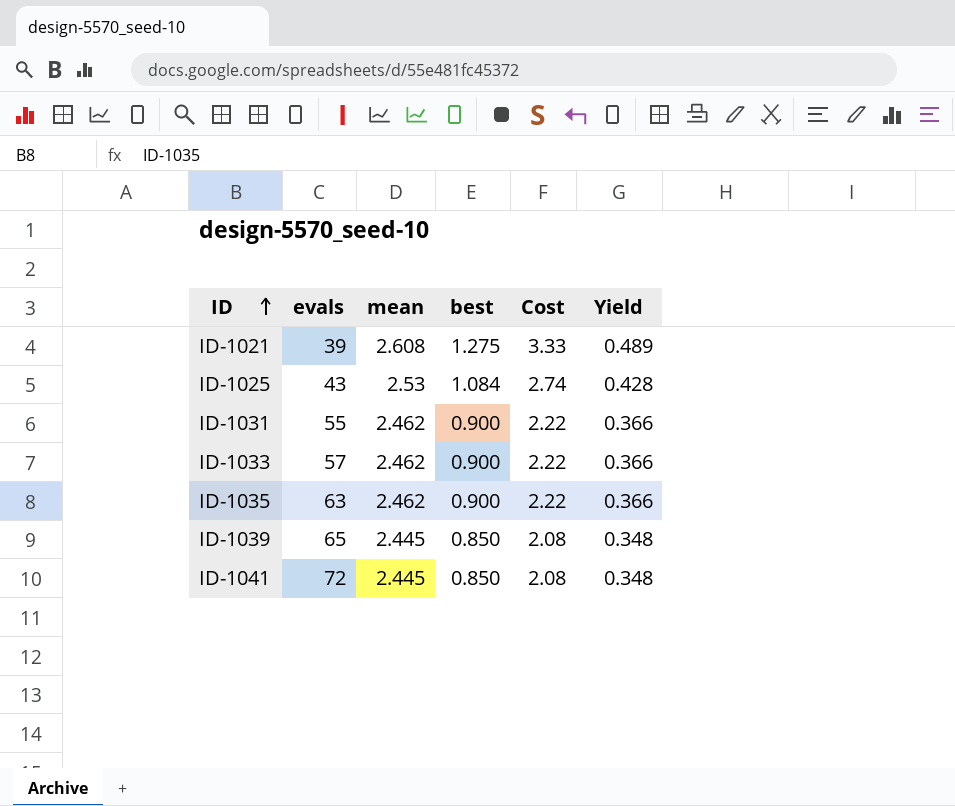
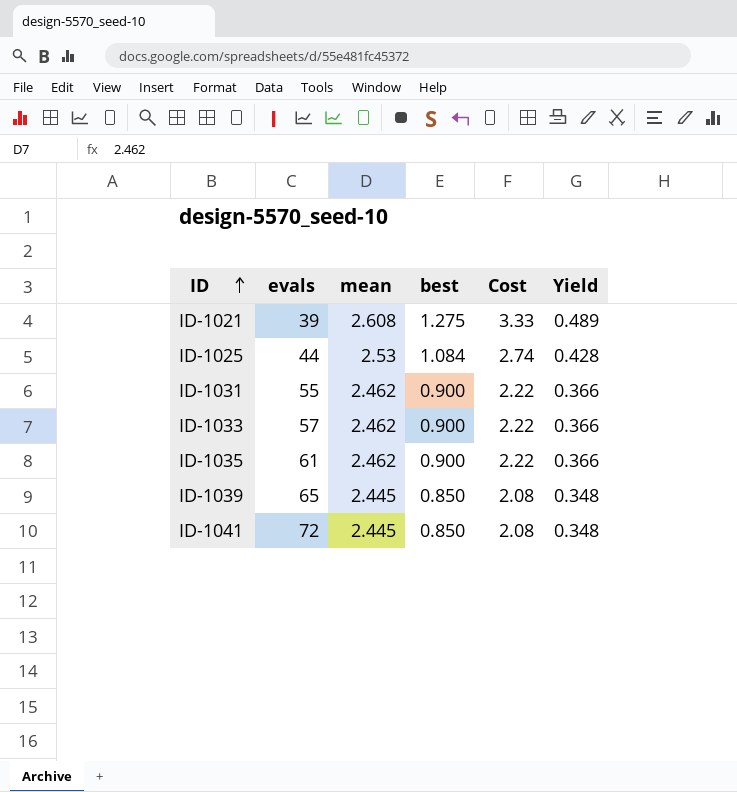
ID-1025 | evals: 43 -> 44
ID-1035 | evals: 63 -> 61

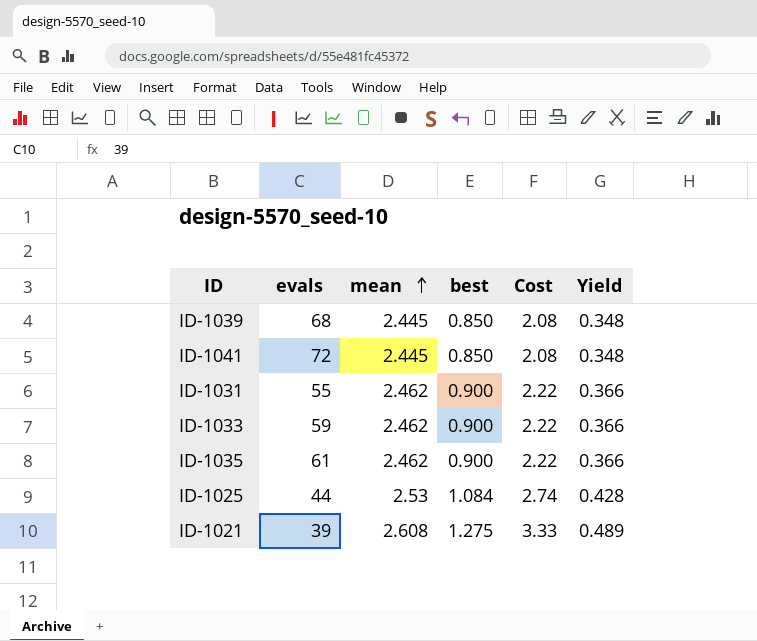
row order: ID ascending -> mean ascending
ID-1039 | evals: 65 -> 68
ID-1033 | evals: 57 -> 59

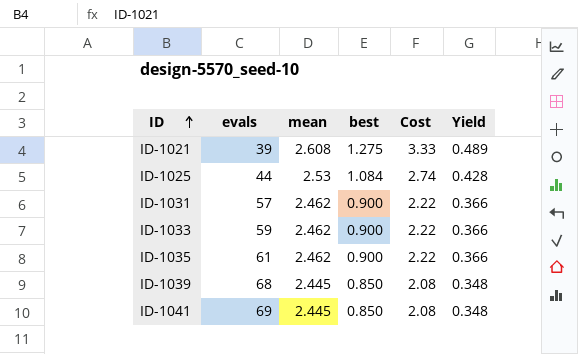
row order: mean ascending -> ID ascending
ID-1031 | evals: 55 -> 57
ID-1041 | evals: 72 -> 69

